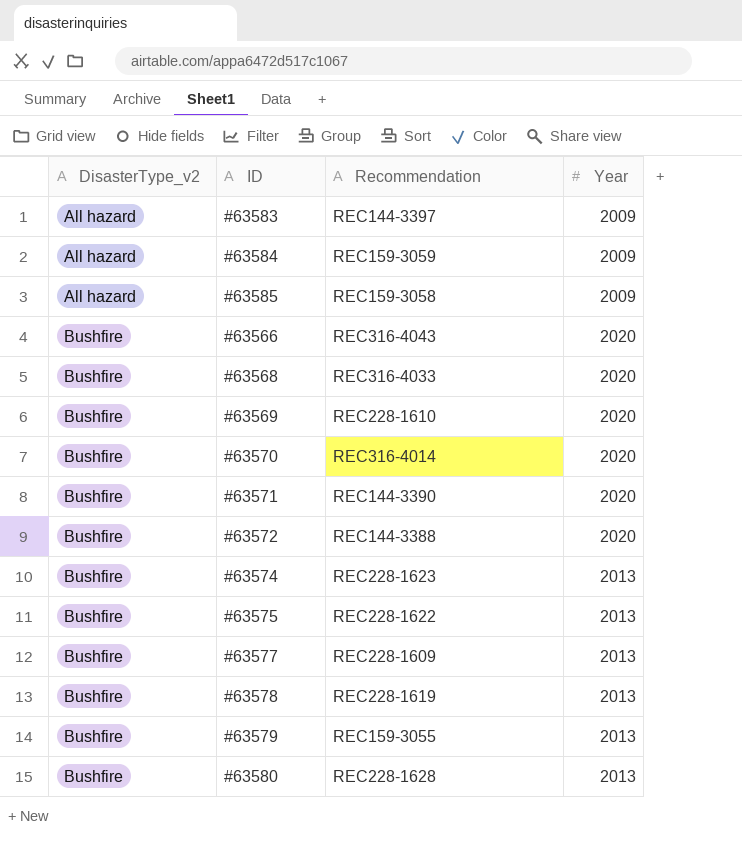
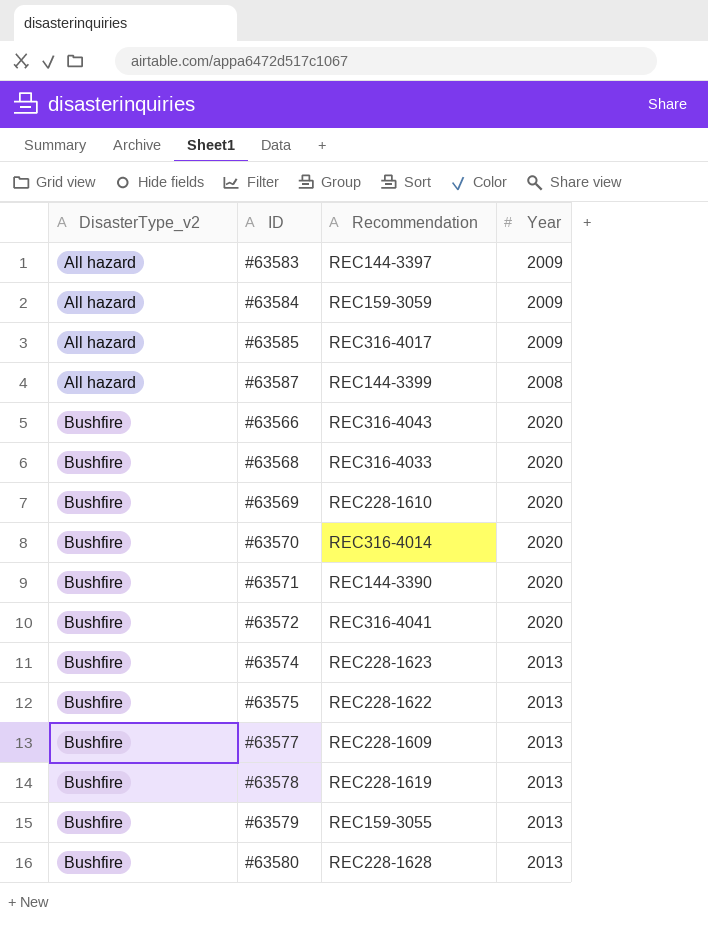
#63585 | Recommendation: REC159-3058 -> REC316-4017
row #63587: none -> All hazard | REC144-3399 | 2008
#63572 | Recommendation: REC144-3388 -> REC316-4041

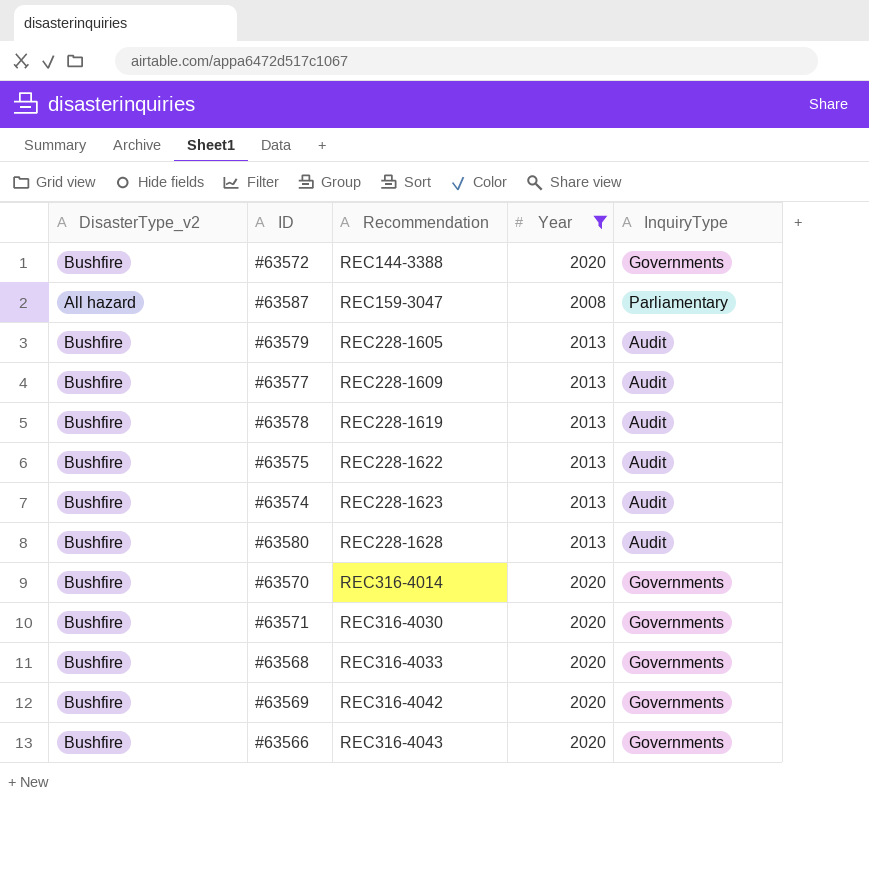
filter: none -> Year != 2009
row order: DisasterType_v2 ascending -> Recommendation ascending
column InquiryType | position: none -> 5
#63572 | Recommendation: REC316-4041 -> REC144-3388
#63587 | Recommendation: REC144-3399 -> REC159-3047
#63579 | Recommendation: REC159-3055 -> REC228-1605
#63571 | Recommendation: REC144-3390 -> REC316-4030
#63569 | Recommendation: REC228-1610 -> REC316-4042

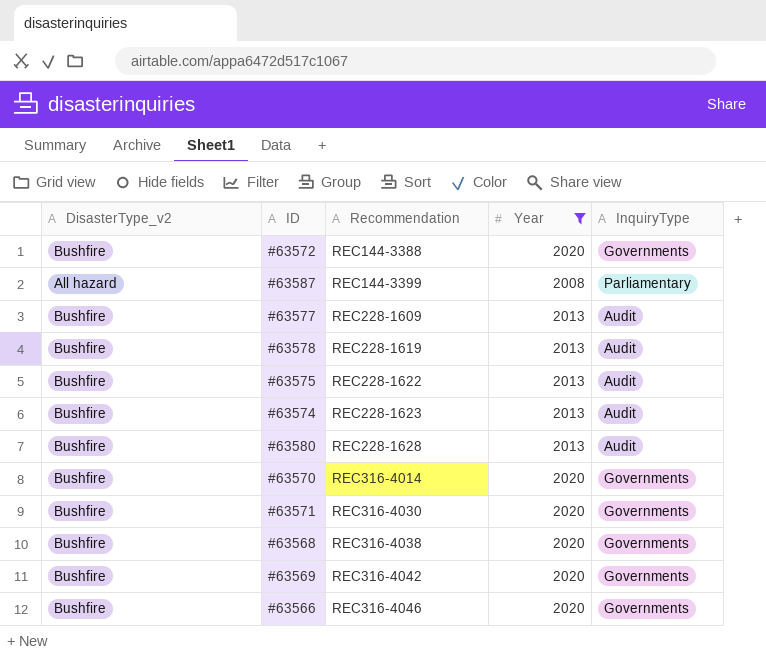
row #63579: Bushfire | REC228-1605 | 2013 | Audit -> none
#63587 | Recommendation: REC159-3047 -> REC144-3399
#63568 | Recommendation: REC316-4033 -> REC316-4038
#63566 | Recommendation: REC316-4043 -> REC316-4046

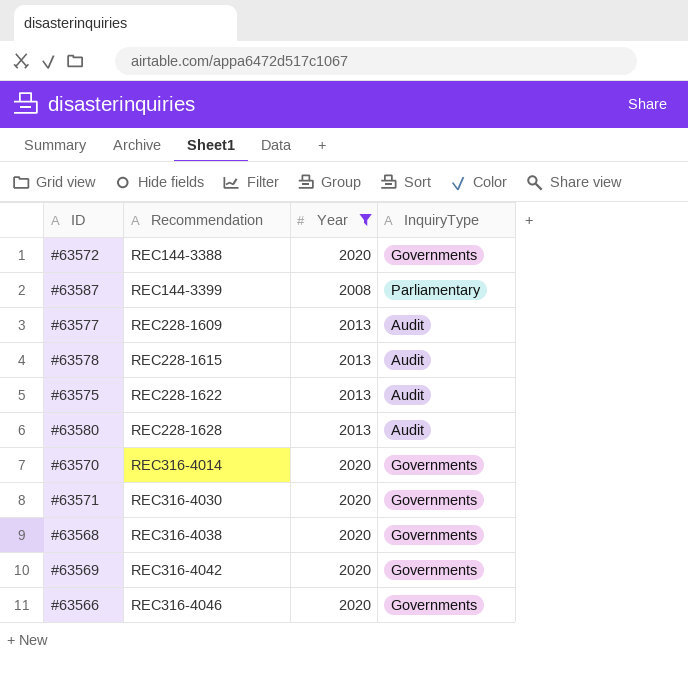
column DisasterType_v2 | position: 1 -> none
row #63574: Bushfire | REC228-1623 | 2013 | Audit -> none
#63578 | Recommendation: REC228-1619 -> REC228-1615

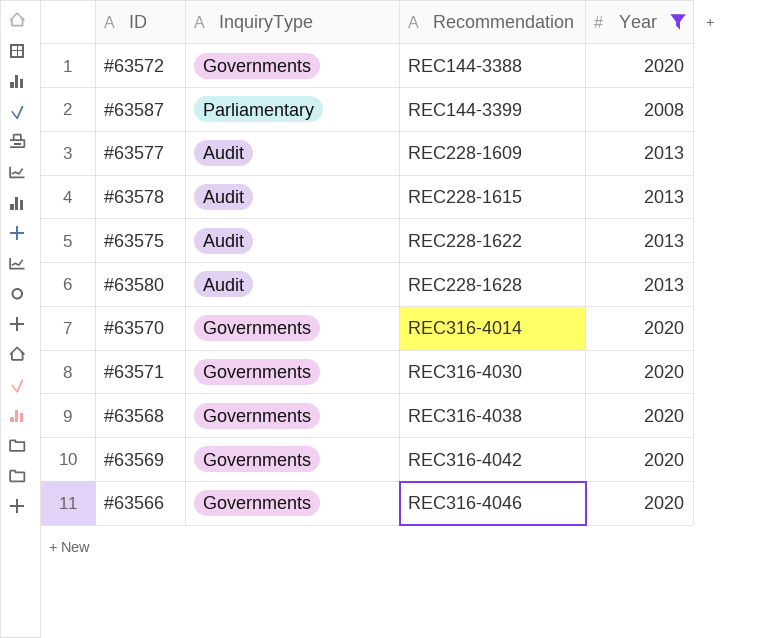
column InquiryType | position: 4 -> 2

